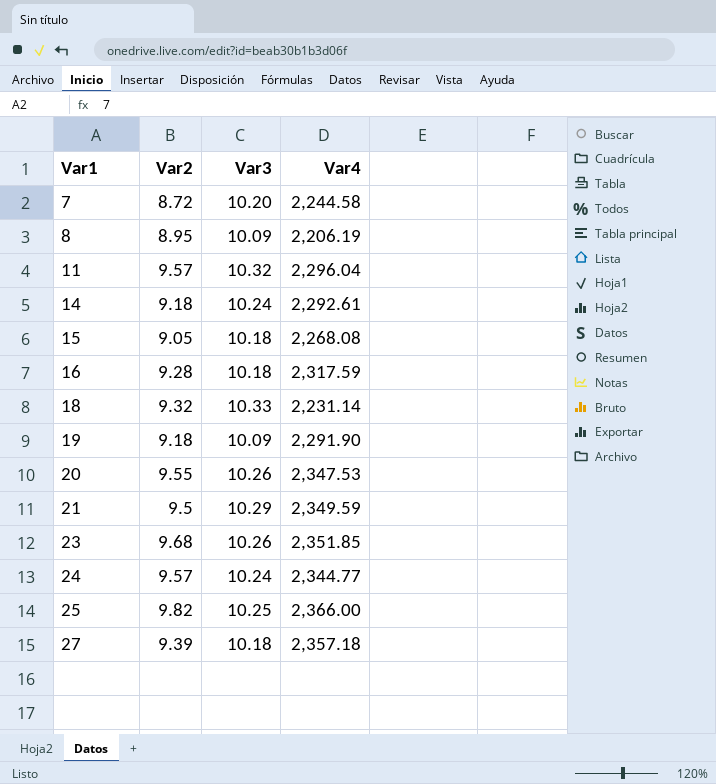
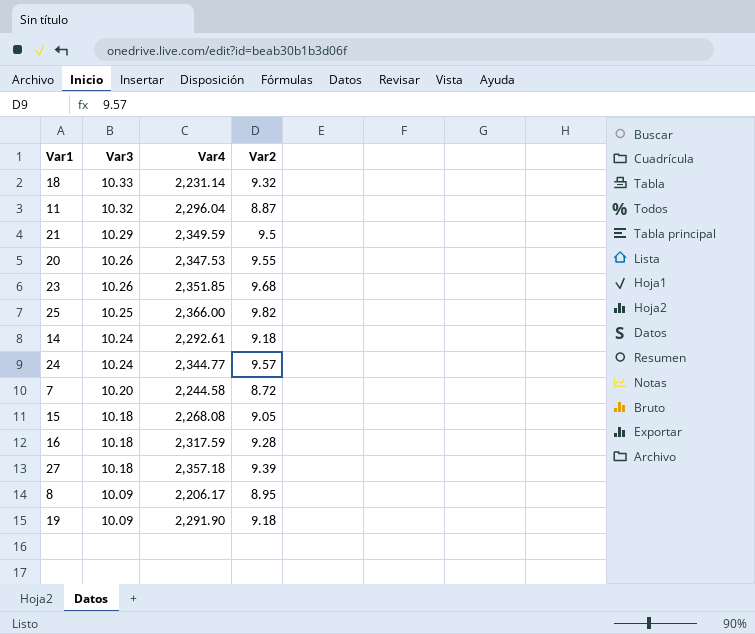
row order: Var1 ascending -> Var3 descending
column Var2 | position: 2 -> 4
11 | Var2: 9.57 -> 8.87
8 | Var4: 2,206.19 -> 2,206.17

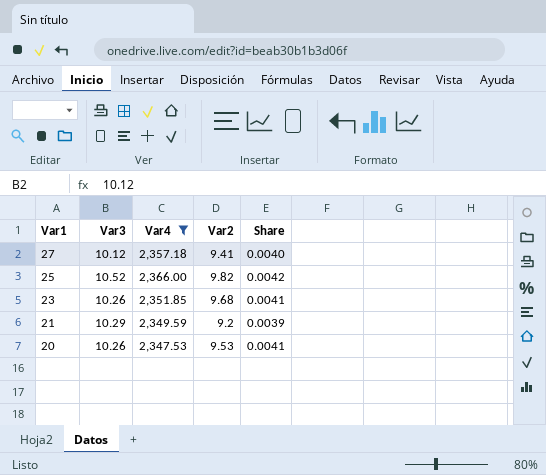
filter: none -> Var4 >= 2,347.53
row order: Var3 descending -> Var1 descending
column Share | formula: none -> [Var2] / [Var4]
27 | Var3: 10.18 -> 10.12
27 | Var2: 9.39 -> 9.41
25 | Var3: 10.25 -> 10.52
21 | Var2: 9.5 -> 9.2
20 | Var2: 9.55 -> 9.53

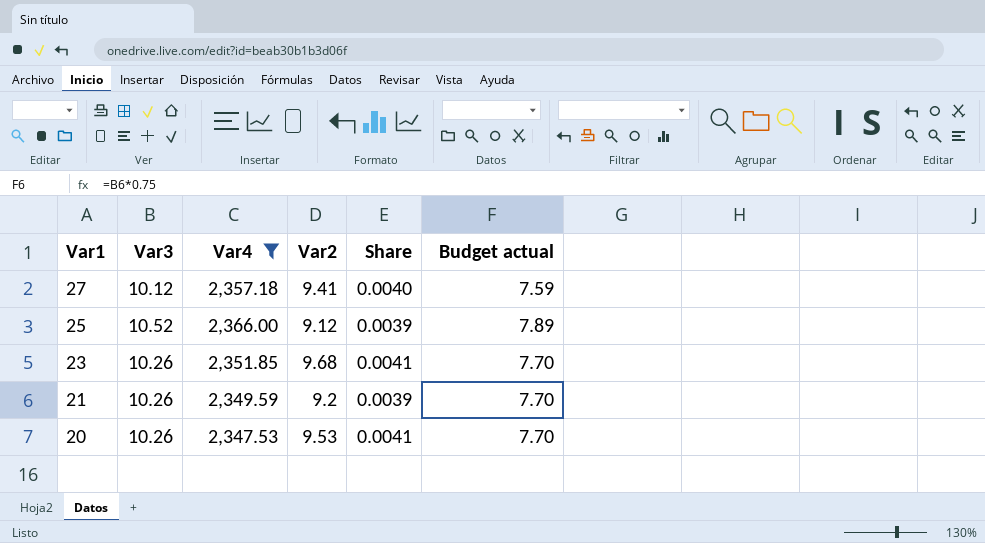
column Budget actual | formula: none -> [Var3] * 0.75
25 | Var2: 9.82 -> 9.12
25 | Share: 0.0042 -> 0.0039
21 | Var3: 10.29 -> 10.26

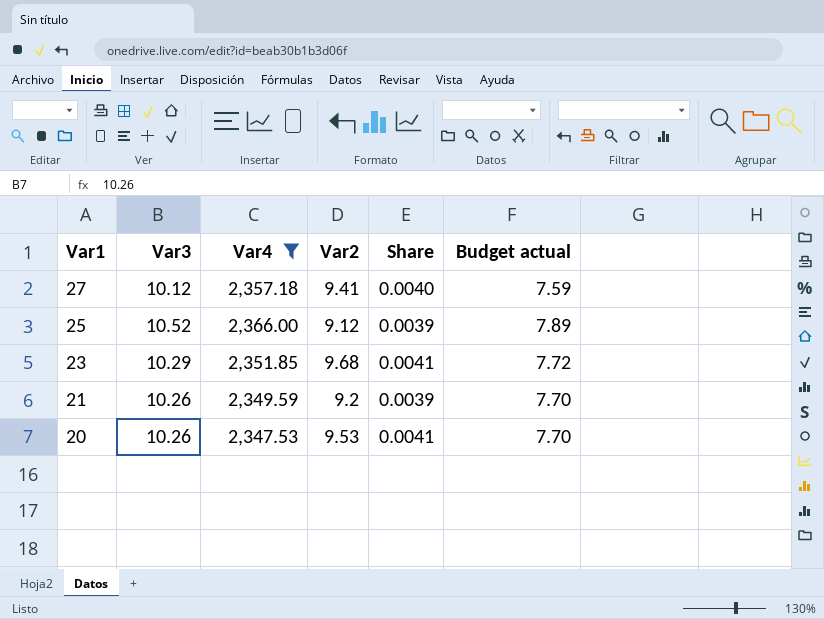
23 | Var3: 10.26 -> 10.29
23 | Budget actual: 7.70 -> 7.72

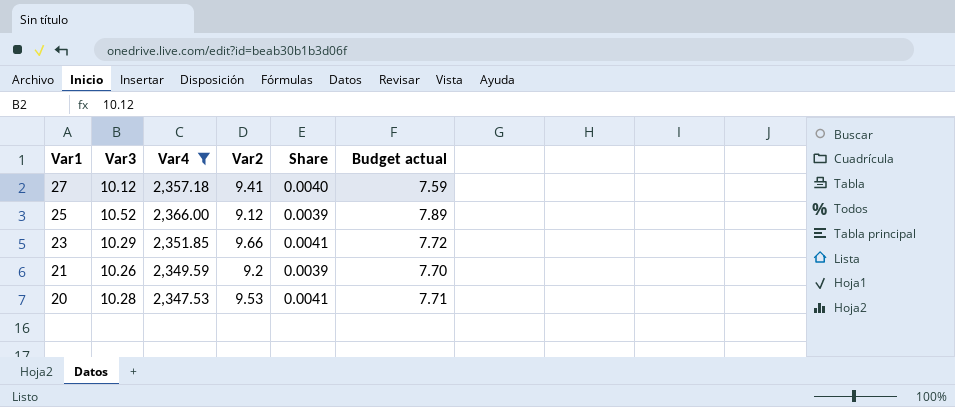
23 | Var2: 9.68 -> 9.66
20 | Var3: 10.26 -> 10.28
20 | Budget actual: 7.70 -> 7.71

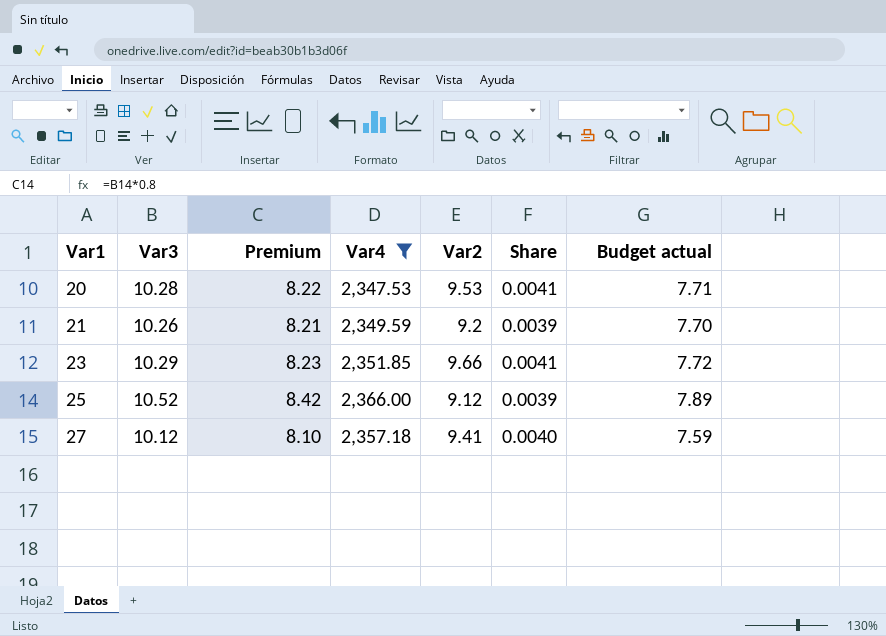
row order: Var1 descending -> Var1 ascending
column Premium | formula: none -> [Var3] * 0.8

